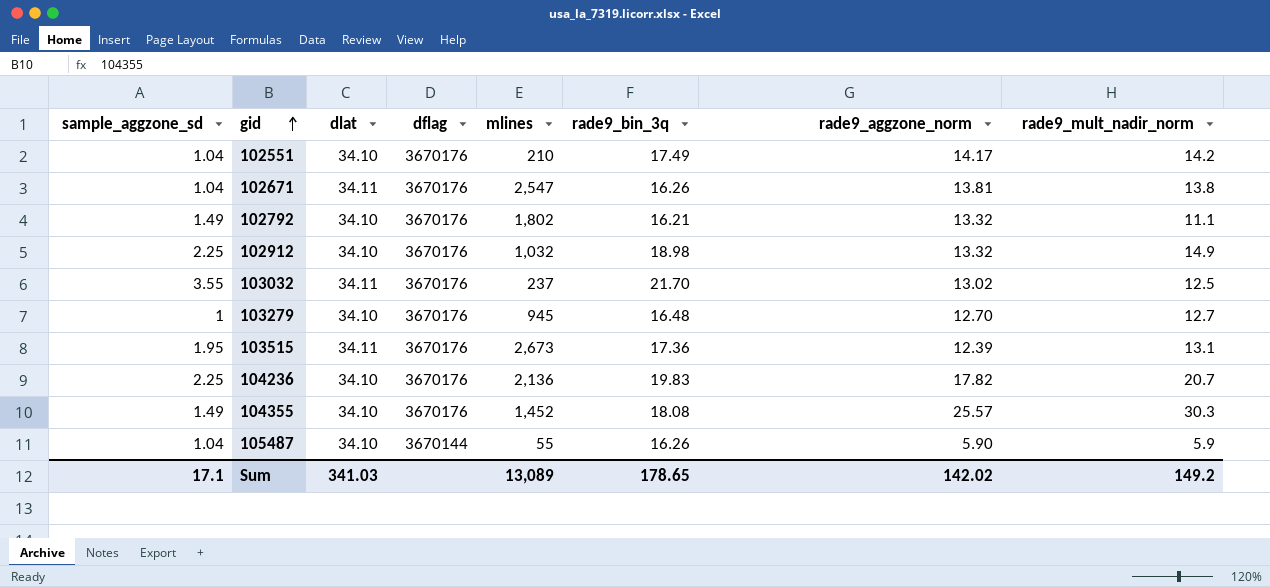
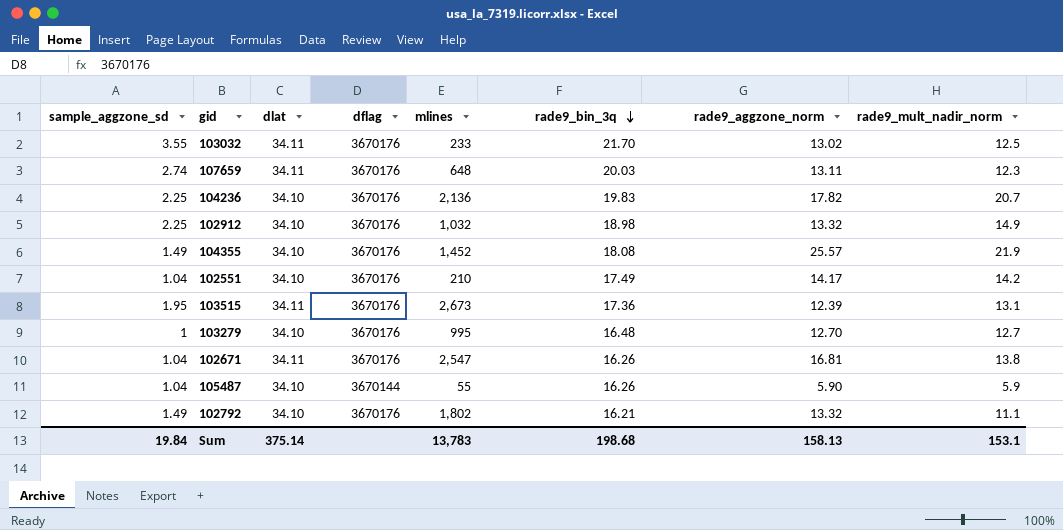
row order: gid ascending -> rade9_bin_3q descending
103032 | mlines: 237 -> 233
row 107659: none -> 2.74 | 34.11 | 3670176 | 648 | 20.03 | 13.11 | 12.3
104355 | rade9_mult_nadir_norm: 30.3 -> 21.9
103279 | mlines: 945 -> 995
102671 | rade9_aggzone_norm: 13.81 -> 16.81
Sum | sample_aggzone_sd: 17.1 -> 19.84
Sum | dlat: 341.03 -> 375.14
Sum | mlines: 13,089 -> 13,783
Sum | rade9_bin_3q: 178.65 -> 198.68
Sum | rade9_aggzone_norm: 142.02 -> 158.13
Sum | rade9_mult_nadir_norm: 149.2 -> 153.1

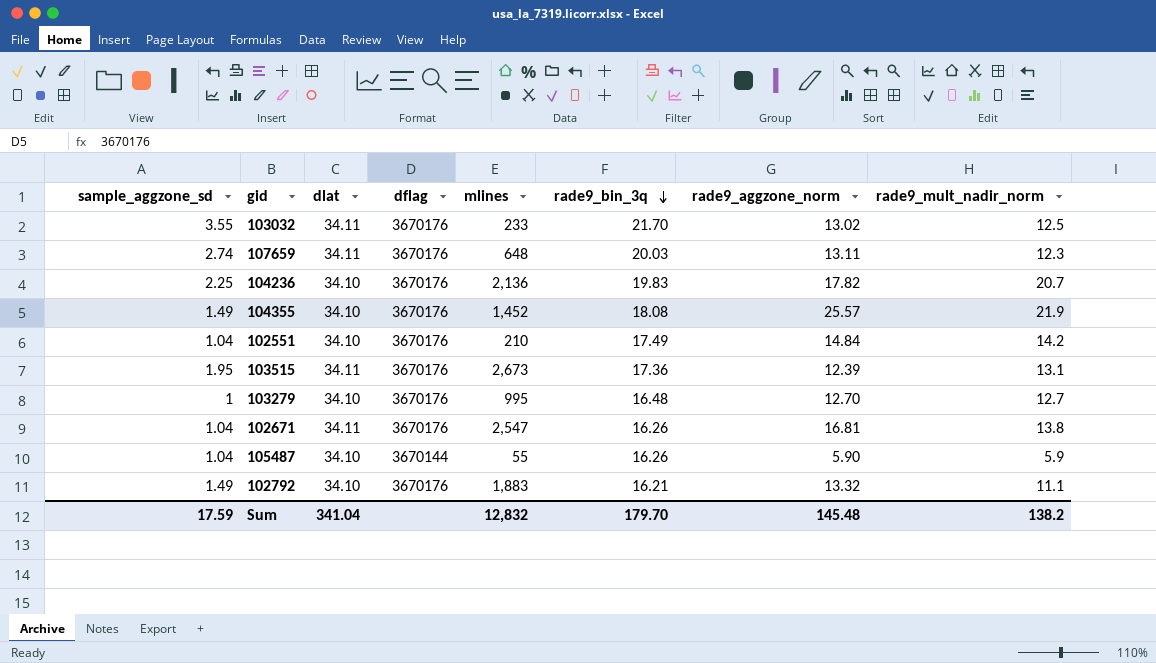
row 102912: 2.25 | 34.10 | 3670176 | 1,032 | 18.98 | 13.32 | 14.9 -> none
102551 | rade9_aggzone_norm: 14.17 -> 14.84
102792 | mlines: 1,802 -> 1,883
Sum | sample_aggzone_sd: 19.84 -> 17.59
Sum | dlat: 375.14 -> 341.04
Sum | mlines: 13,783 -> 12,832
Sum | rade9_bin_3q: 198.68 -> 179.70
Sum | rade9_aggzone_norm: 158.13 -> 145.48
Sum | rade9_mult_nadir_norm: 153.1 -> 138.2

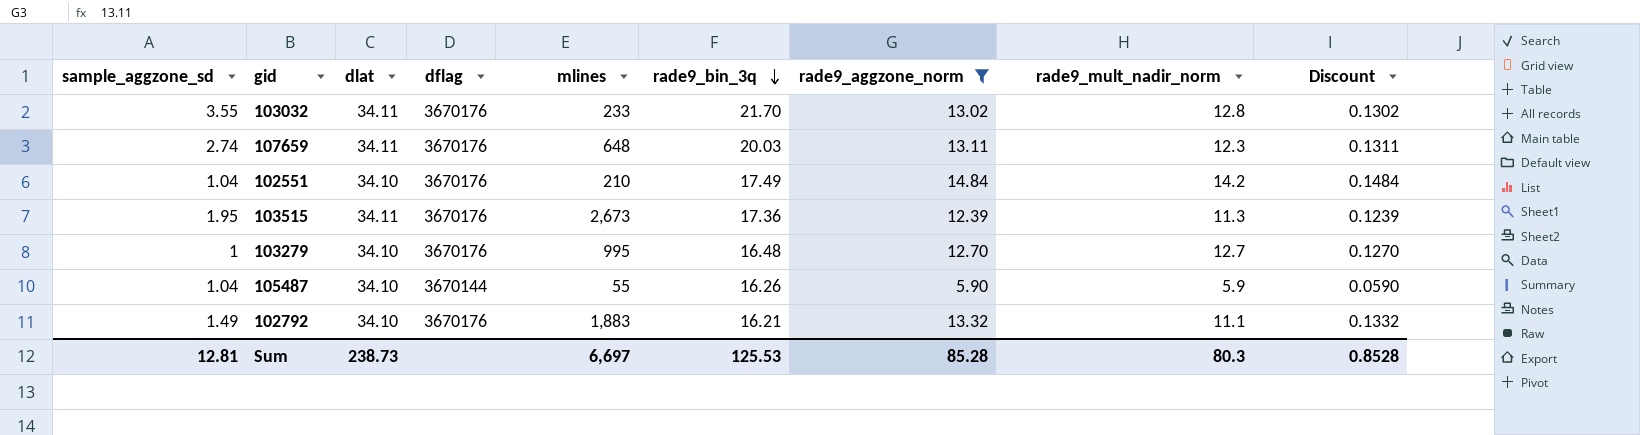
filter: none -> rade9_aggzone_norm <= 14.84
column Discount | formula: none -> [rade9_aggzone_norm] * 0.01
103032 | rade9_mult_nadir_norm: 12.5 -> 12.8
103515 | rade9_mult_nadir_norm: 13.1 -> 11.3
Sum | sample_aggzone_sd: 17.59 -> 12.81
Sum | dlat: 341.04 -> 238.73
Sum | mlines: 12,832 -> 6,697
Sum | rade9_bin_3q: 179.70 -> 125.53
Sum | rade9_aggzone_norm: 145.48 -> 85.28
Sum | rade9_mult_nadir_norm: 138.2 -> 80.3

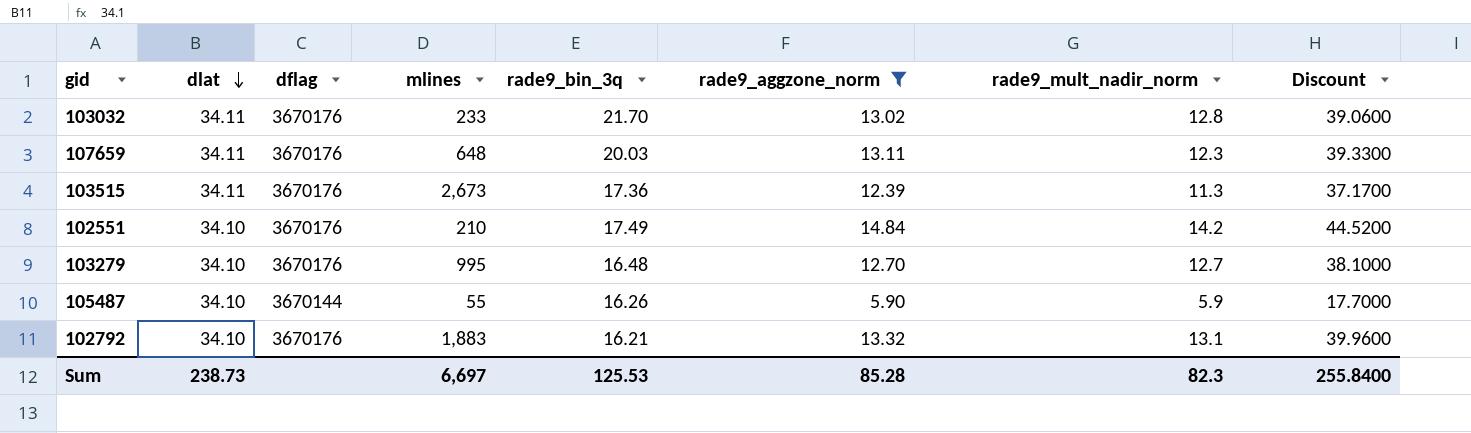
row order: rade9_bin_3q descending -> dlat descending
column sample_aggzone_sd | position: 1 -> none
column Discount | formula: [rade9_aggzone_norm] * 0.01 -> [rade9_aggzone_norm] * 3
102792 | rade9_mult_nadir_norm: 11.1 -> 13.1
Sum | rade9_mult_nadir_norm: 80.3 -> 82.3
Sum | Discount: 0.8528 -> 255.8400

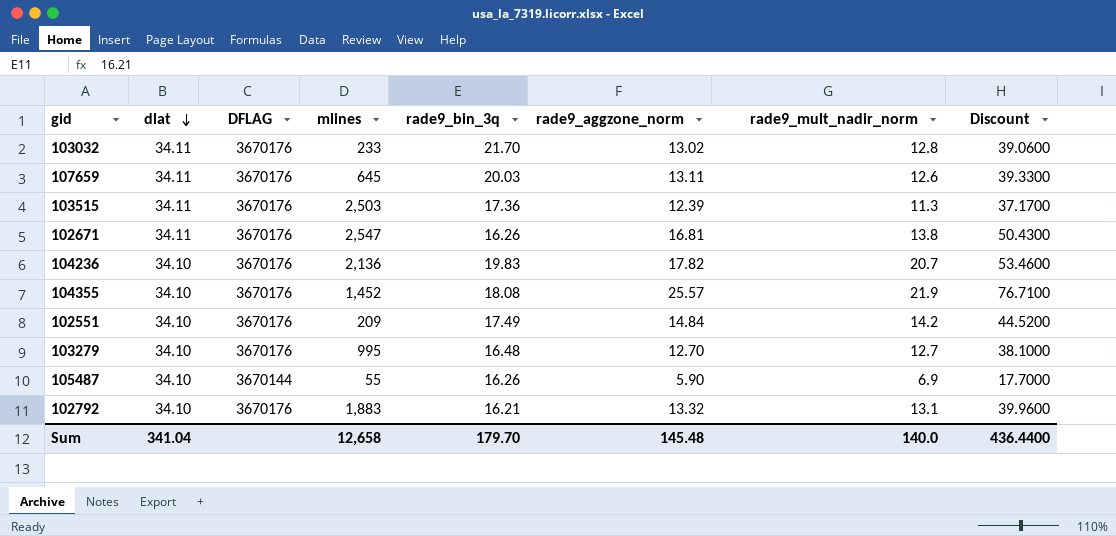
filter: rade9_aggzone_norm <= 14.84 -> none
column name: dflag -> DFLAG
107659 | mlines: 648 -> 645
107659 | rade9_mult_nadir_norm: 12.3 -> 12.6
103515 | mlines: 2,673 -> 2,503
102551 | mlines: 210 -> 209
105487 | rade9_mult_nadir_norm: 5.9 -> 6.9
Sum | dlat: 238.73 -> 341.04
Sum | mlines: 6,697 -> 12,658
Sum | rade9_bin_3q: 125.53 -> 179.70
Sum | rade9_aggzone_norm: 85.28 -> 145.48
Sum | rade9_mult_nadir_norm: 82.3 -> 140.0
Sum | Discount: 255.8400 -> 436.4400

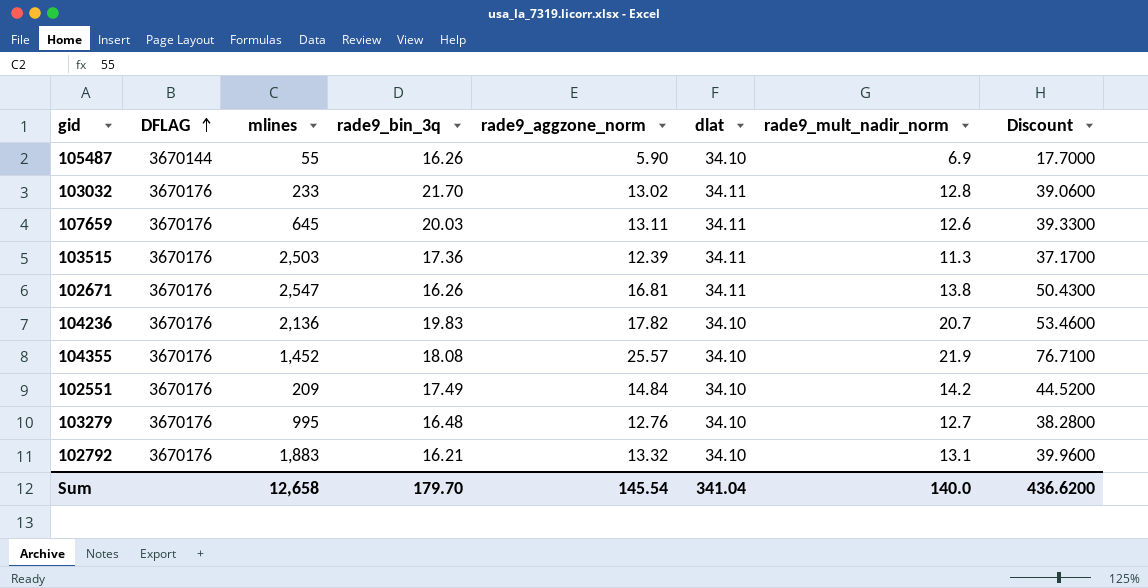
row order: dlat descending -> DFLAG ascending
column dlat | position: 2 -> 6
103279 | rade9_aggzone_norm: 12.70 -> 12.76
103279 | Discount: 38.1000 -> 38.2800
Sum | rade9_aggzone_norm: 145.48 -> 145.54
Sum | Discount: 436.4400 -> 436.6200

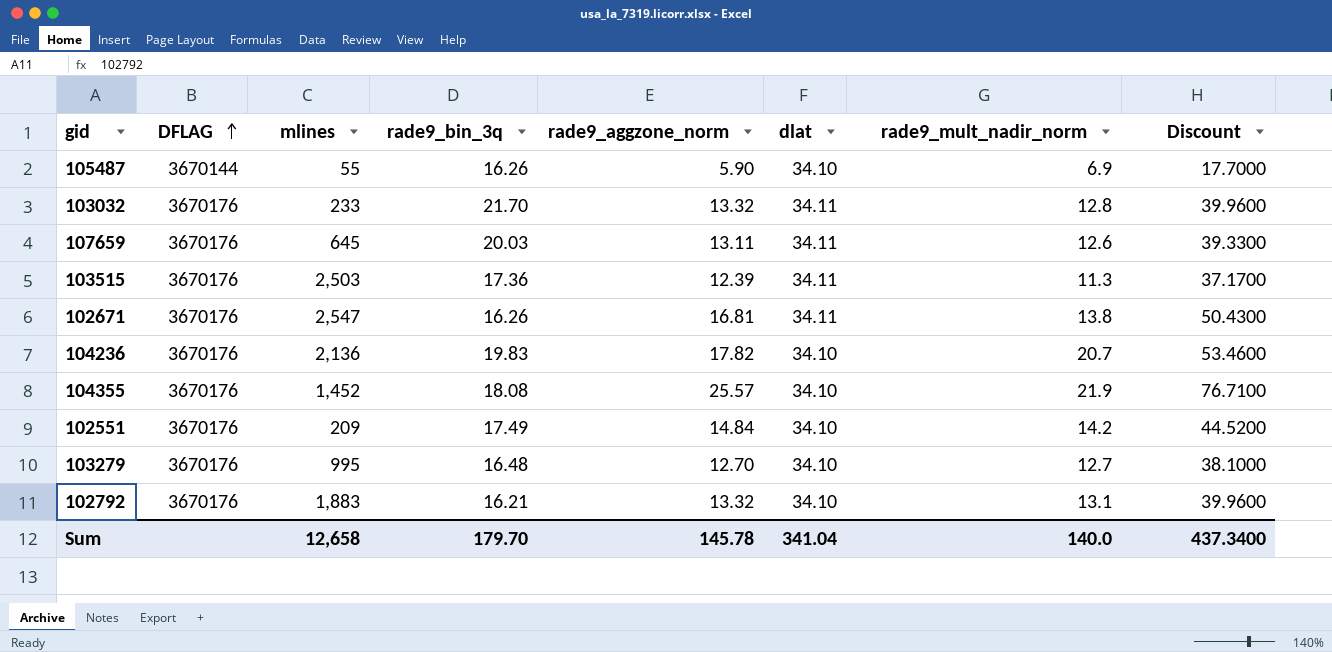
103032 | rade9_aggzone_norm: 13.02 -> 13.32
103032 | Discount: 39.0600 -> 39.9600
103279 | rade9_aggzone_norm: 12.76 -> 12.70
103279 | Discount: 38.2800 -> 38.1000
Sum | rade9_aggzone_norm: 145.54 -> 145.78
Sum | Discount: 436.6200 -> 437.3400

